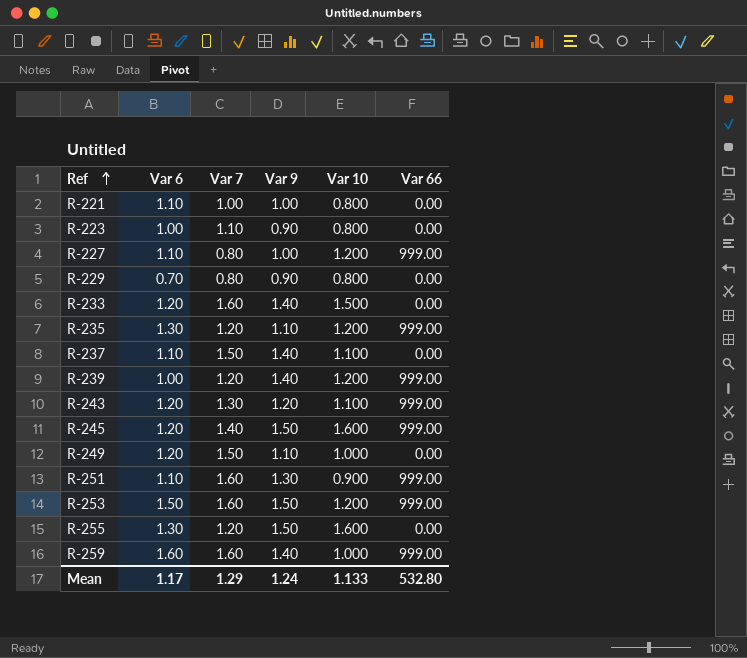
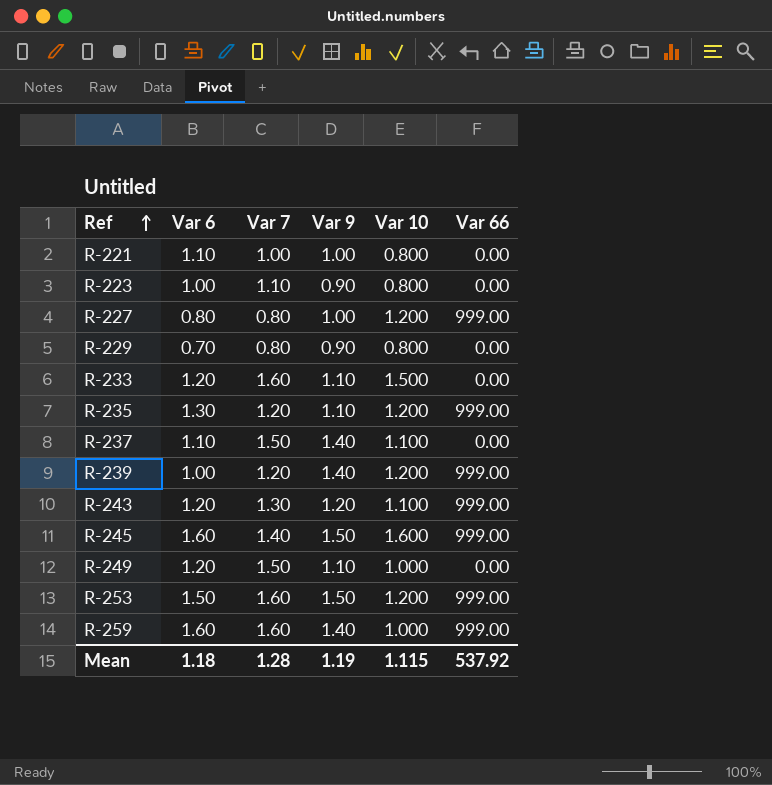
row R-251: 1.10 | 1.60 | 1.30 | 0.900 | 999.00 -> none
row R-255: 1.30 | 1.20 | 1.50 | 1.600 | 0.00 -> none
R-227 | Var 6: 1.10 -> 0.80
R-233 | Var 9: 1.40 -> 1.10
R-245 | Var 6: 1.20 -> 1.60
Mean | Var 6: 1.17 -> 1.18
Mean | Var 7: 1.29 -> 1.28
Mean | Var 9: 1.24 -> 1.19
Mean | Var 10: 1.133 -> 1.115
Mean | Var 66: 532.80 -> 537.92

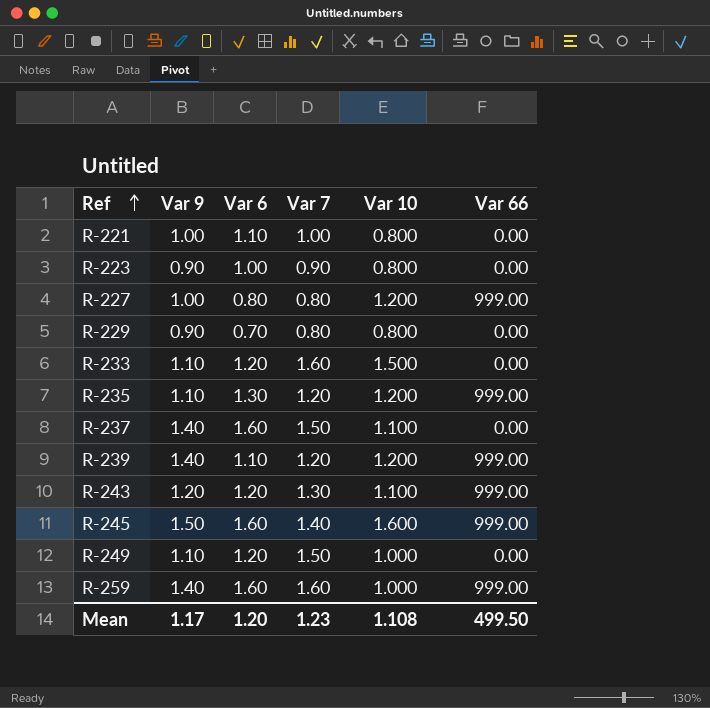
column Var 9 | position: 4 -> 2
row R-253: 1.50 | 1.60 | 1.50 | 1.200 | 999.00 -> none
R-223 | Var 7: 1.10 -> 0.90
R-237 | Var 6: 1.10 -> 1.60
R-239 | Var 6: 1.00 -> 1.10
Mean | Var 9: 1.19 -> 1.17
Mean | Var 6: 1.18 -> 1.20
Mean | Var 7: 1.28 -> 1.23
Mean | Var 10: 1.115 -> 1.108
Mean | Var 66: 537.92 -> 499.50

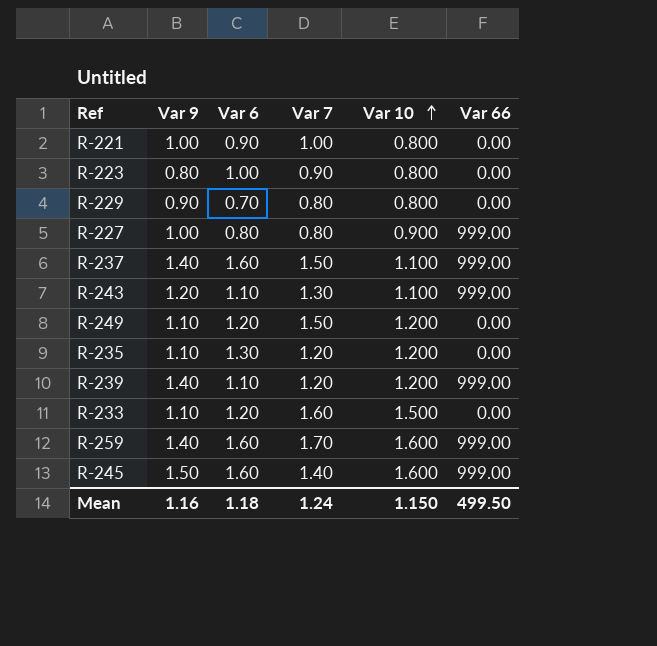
row order: Ref ascending -> Var 10 ascending
R-221 | Var 6: 1.10 -> 0.90
R-223 | Var 9: 0.90 -> 0.80
R-227 | Var 10: 1.200 -> 0.900
R-237 | Var 66: 0.00 -> 999.00
R-243 | Var 6: 1.20 -> 1.10
R-249 | Var 10: 1.000 -> 1.200
R-235 | Var 66: 999.00 -> 0.00
R-259 | Var 7: 1.60 -> 1.70
R-259 | Var 10: 1.000 -> 1.600
Mean | Var 9: 1.17 -> 1.16
Mean | Var 6: 1.20 -> 1.18
Mean | Var 7: 1.23 -> 1.24
Mean | Var 10: 1.108 -> 1.150

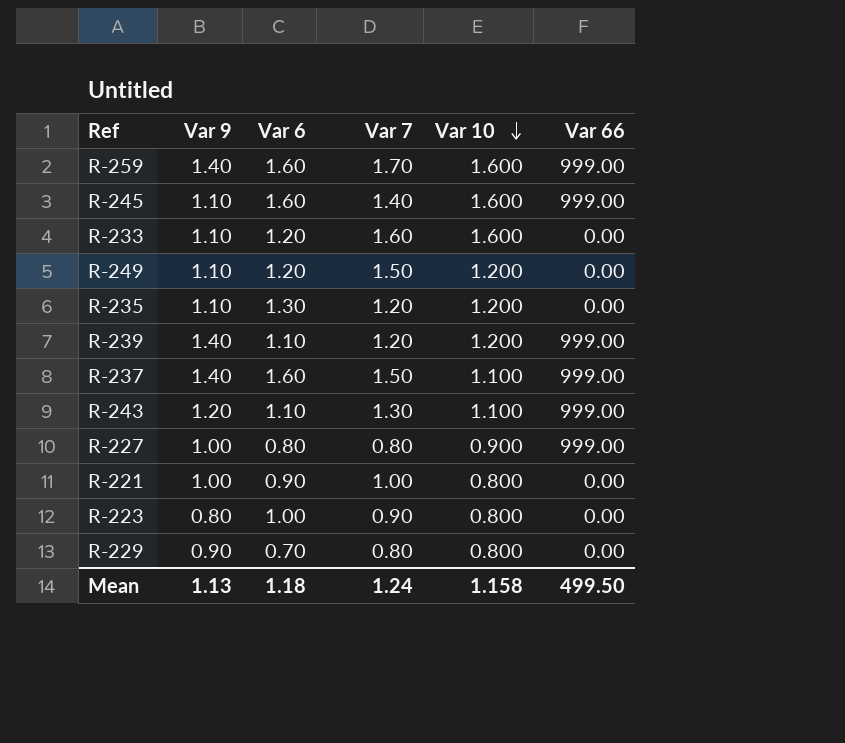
row order: Var 10 ascending -> Var 10 descending
R-245 | Var 9: 1.50 -> 1.10
R-233 | Var 10: 1.500 -> 1.600
Mean | Var 9: 1.16 -> 1.13
Mean | Var 10: 1.150 -> 1.158

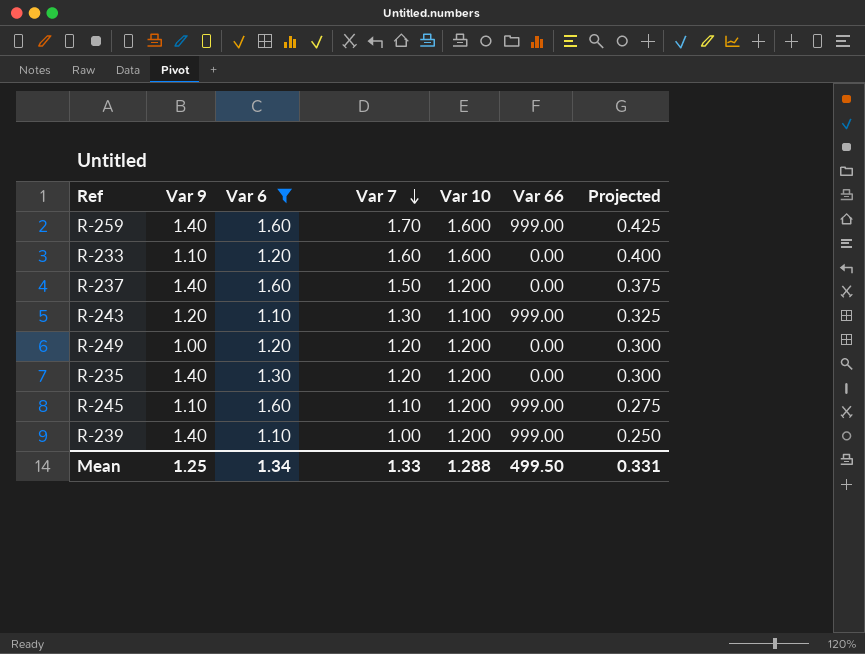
filter: none -> Var 6 >= 1.10
row order: Var 10 descending -> Var 7 descending
column Projected | formula: none -> [Var 7] * 0.25
R-237 | Var 10: 1.100 -> 1.200
R-237 | Var 66: 999.00 -> 0.00
R-249 | Var 9: 1.10 -> 1.00
R-249 | Var 7: 1.50 -> 1.20
R-235 | Var 9: 1.10 -> 1.40
R-245 | Var 7: 1.40 -> 1.10
R-245 | Var 10: 1.600 -> 1.200
R-239 | Var 7: 1.20 -> 1.00
Mean | Var 9: 1.13 -> 1.25
Mean | Var 6: 1.18 -> 1.34
Mean | Var 7: 1.24 -> 1.33
Mean | Var 10: 1.158 -> 1.288

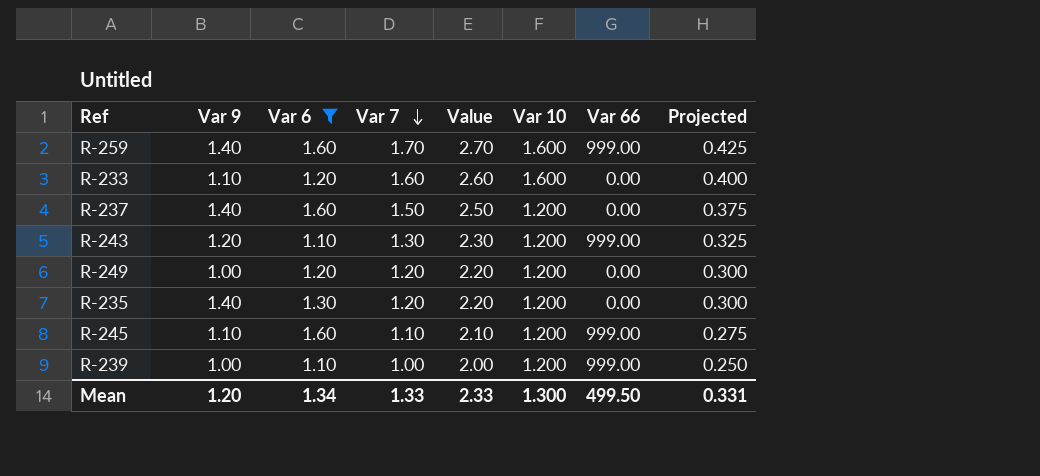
column Value | formula: none -> [Var 7] + 1
R-243 | Var 10: 1.100 -> 1.200
R-239 | Var 9: 1.40 -> 1.00
Mean | Var 9: 1.25 -> 1.20
Mean | Var 10: 1.288 -> 1.300

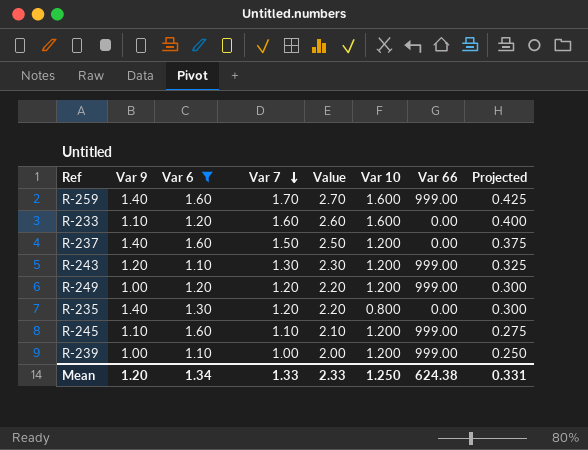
R-249 | Var 66: 0.00 -> 999.00
R-235 | Var 10: 1.200 -> 0.800
Mean | Var 10: 1.300 -> 1.250
Mean | Var 66: 499.50 -> 624.38

